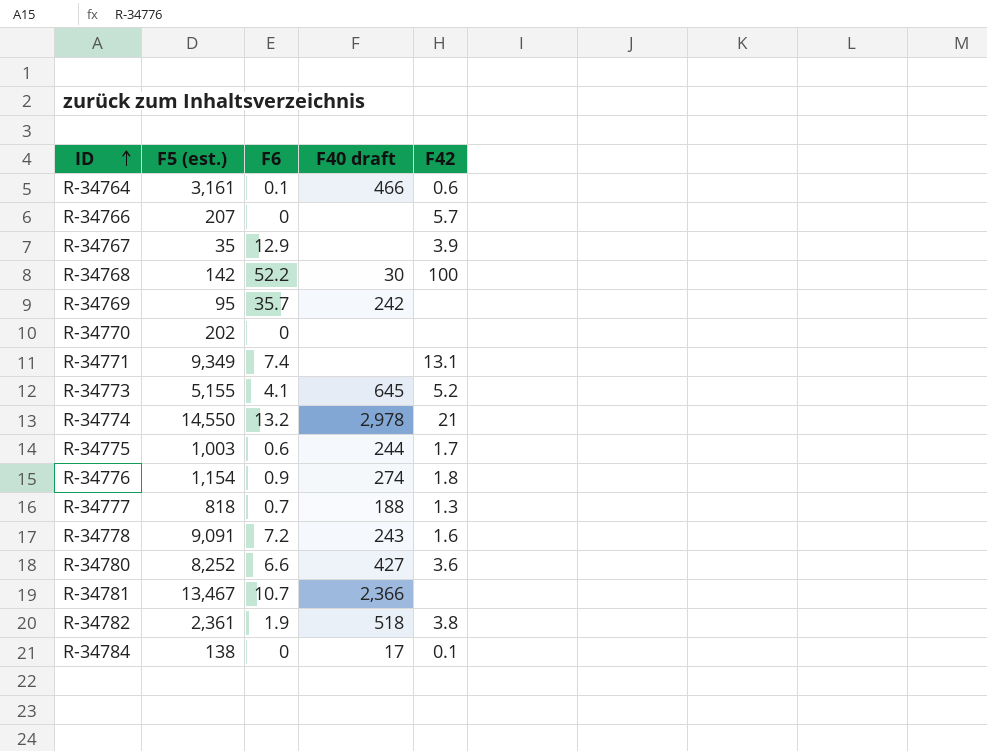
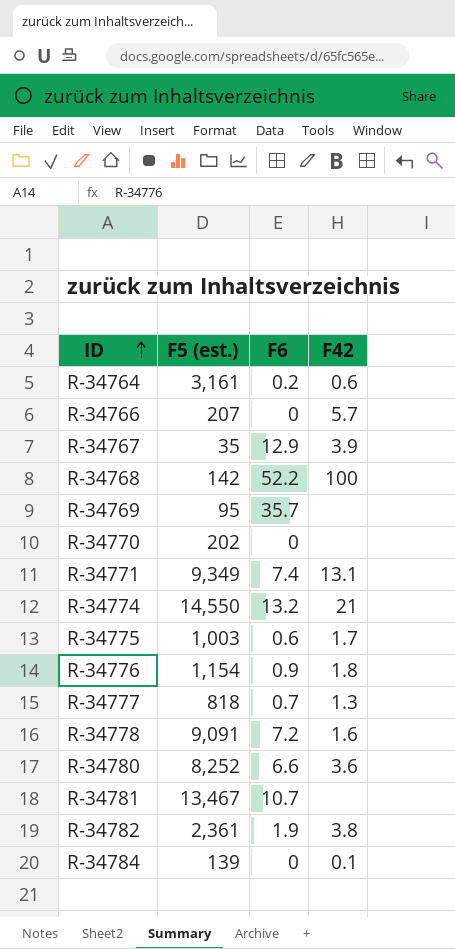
column F40 draft | position: 4 -> none
row R-34773: 5,155 | 4.1 | 645 | 5.2 -> none
R-34764 | F6: 0.1 -> 0.2
R-34784 | F5 (est.): 138 -> 139

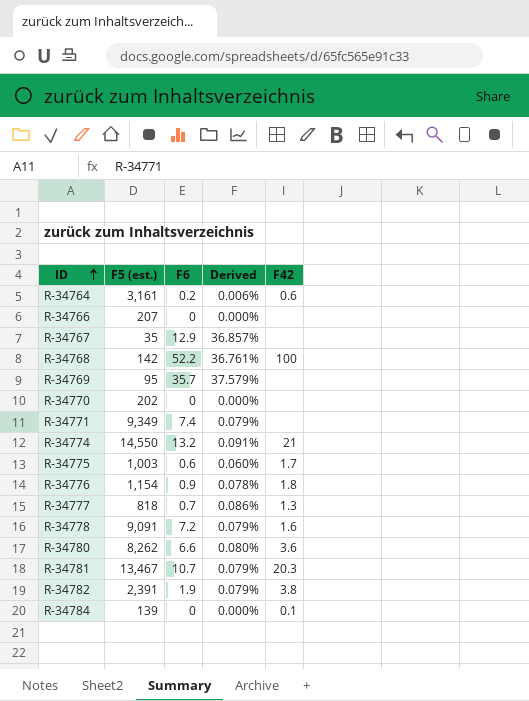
column Derived | formula: none -> [F6] / [F5 (est.)]
R-34766 | F42: 5.7 -> none
R-34767 | F42: 3.9 -> none
R-34771 | F42: 13.1 -> none
R-34780 | F5 (est.): 8,252 -> 8,262
R-34781 | F42: none -> 20.3
R-34782 | F5 (est.): 2,361 -> 2,391

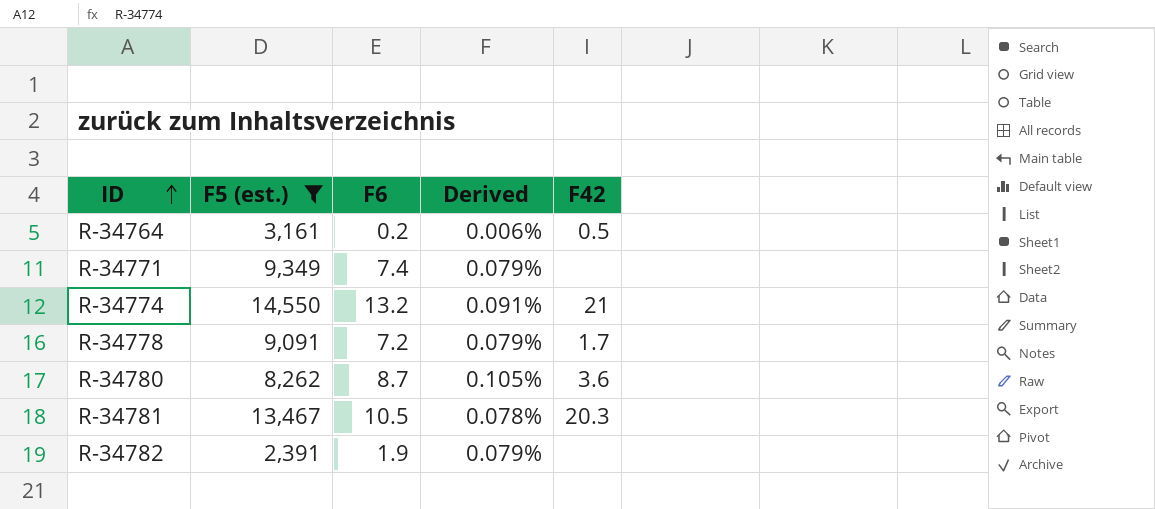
filter: none -> F5 (est.) >= 2,391
R-34764 | F42: 0.6 -> 0.5
R-34778 | F42: 1.6 -> 1.7
R-34780 | F6: 6.6 -> 8.7
R-34780 | Derived: 0.080% -> 0.105%
R-34781 | F6: 10.7 -> 10.5
R-34781 | Derived: 0.079% -> 0.078%
R-34782 | F42: 3.8 -> none

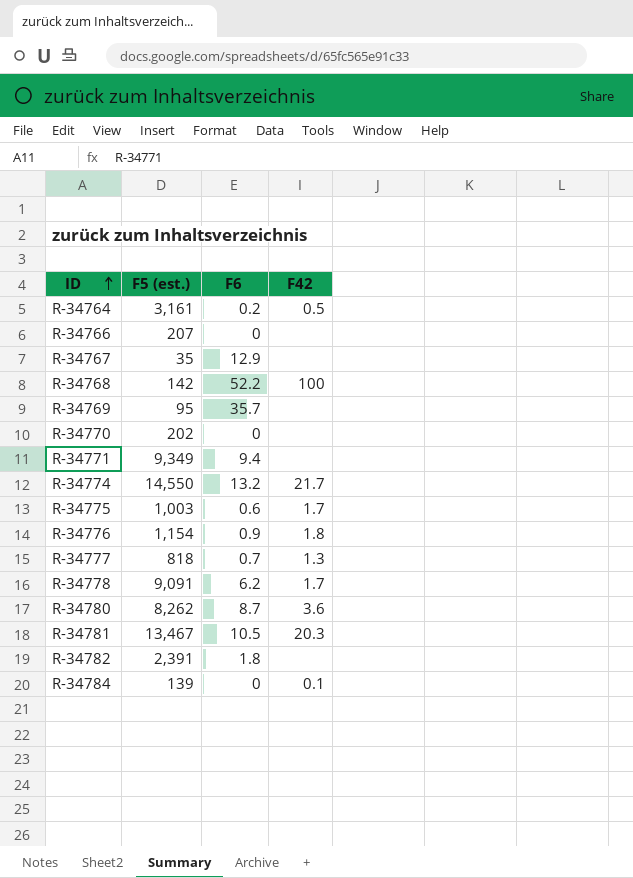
filter: F5 (est.) >= 2,391 -> none
column Derived | formula: [F6] / [F5 (est.)] -> none
R-34771 | F6: 7.4 -> 9.4
R-34774 | F42: 21 -> 21.7
R-34778 | F6: 7.2 -> 6.2
R-34782 | F6: 1.9 -> 1.8

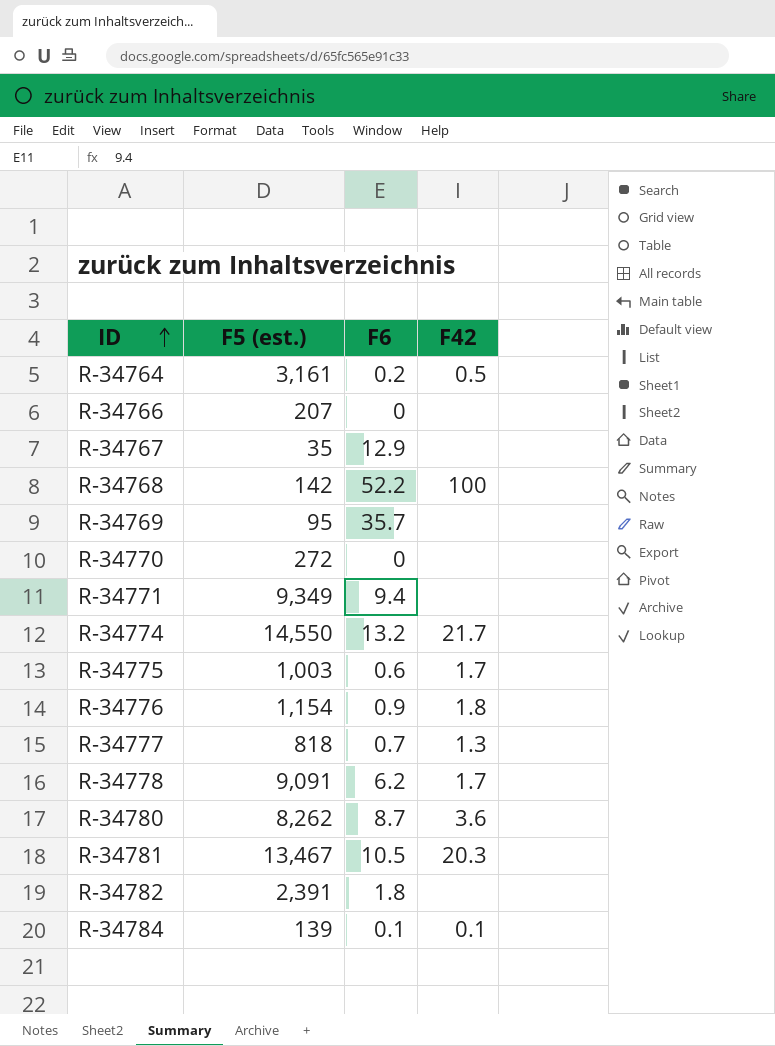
R-34770 | F5 (est.): 202 -> 272
R-34784 | F6: 0 -> 0.1

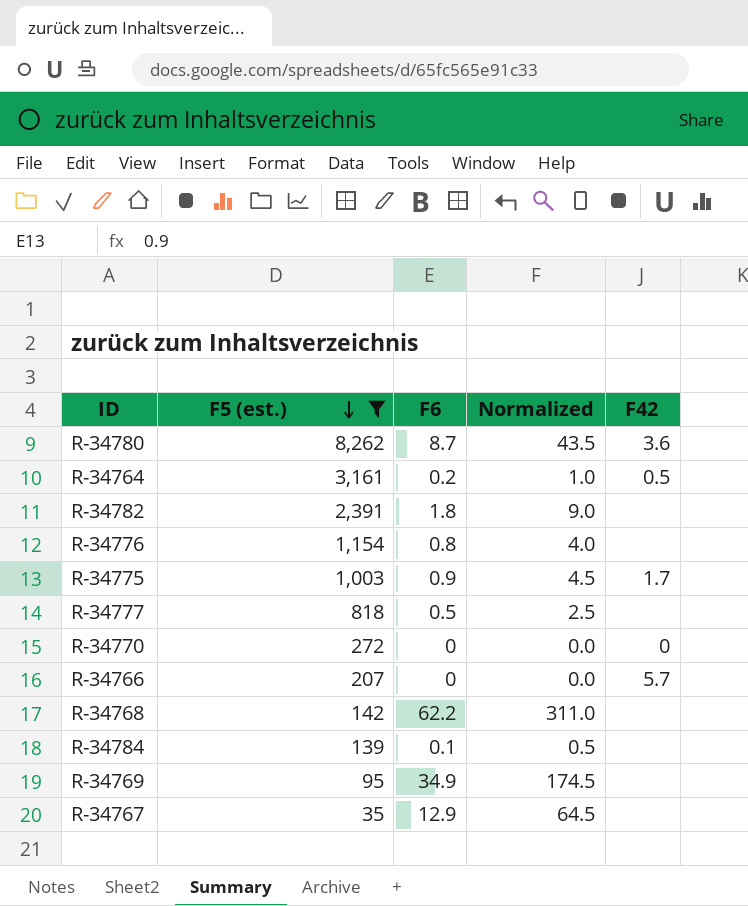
filter: none -> F5 (est.) <= 8,262
row order: ID ascending -> F5 (est.) descending
column Normalized | formula: none -> [F6] * 5
R-34776 | F6: 0.9 -> 0.8
R-34776 | F42: 1.8 -> none
R-34775 | F6: 0.6 -> 0.9
R-34777 | F6: 0.7 -> 0.5
R-34777 | F42: 1.3 -> none
R-34770 | F42: none -> 0
R-34766 | F42: none -> 5.7
R-34768 | F6: 52.2 -> 62.2
R-34768 | F42: 100 -> none
R-34784 | F42: 0.1 -> none
R-34769 | F6: 35.7 -> 34.9

